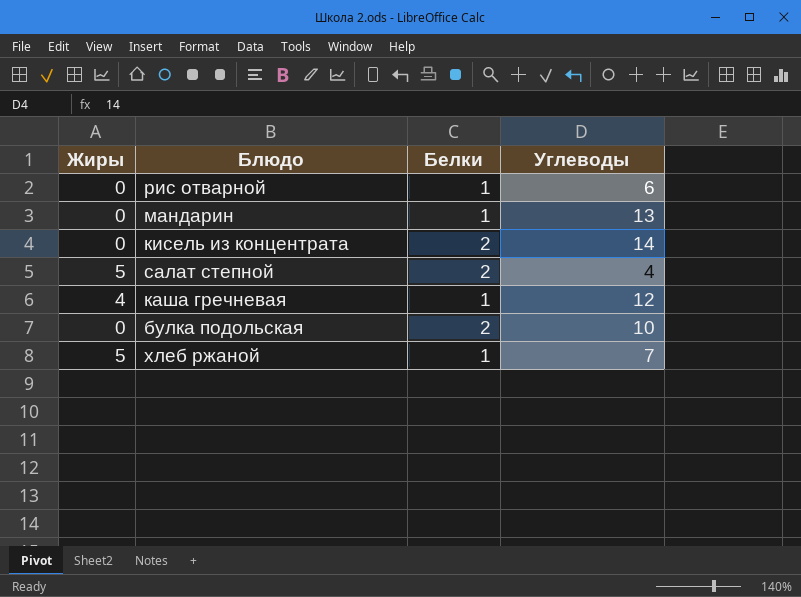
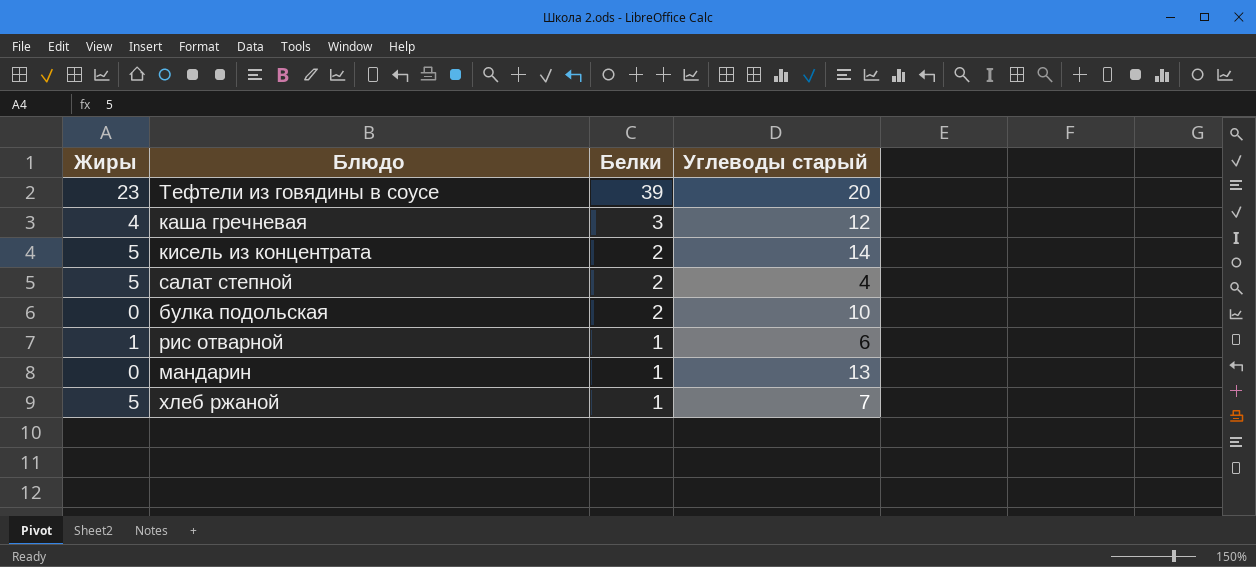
row order: none -> Белки descending
column name: Углеводы -> Углеводы старый
row Тефтели из говядины в соусе: none -> 23 | 39 | 20
каша гречневая | Белки: 1 -> 3
кисель из концентрата | Жиры: 0 -> 5
рис отварной | Жиры: 0 -> 1

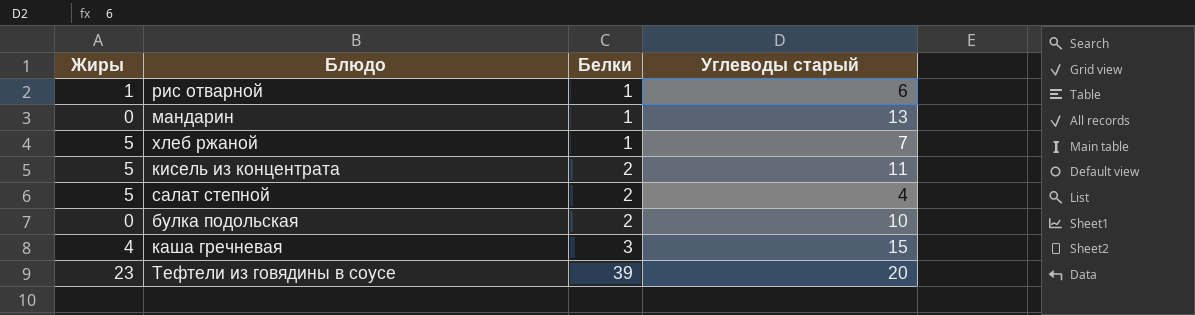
row order: Белки descending -> Белки ascending
кисель из концентрата | Углеводы старый: 14 -> 11
каша гречневая | Углеводы старый: 12 -> 15

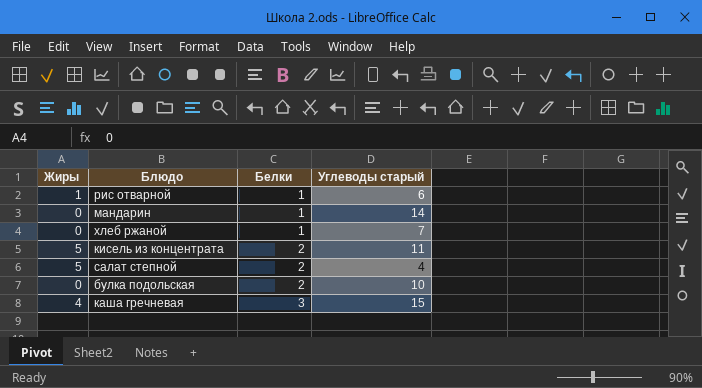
row Тефтели из говядины в соусе: 23 | 39 | 20 -> none
мандарин | Углеводы старый: 13 -> 14
хлеб ржаной | Жиры: 5 -> 0

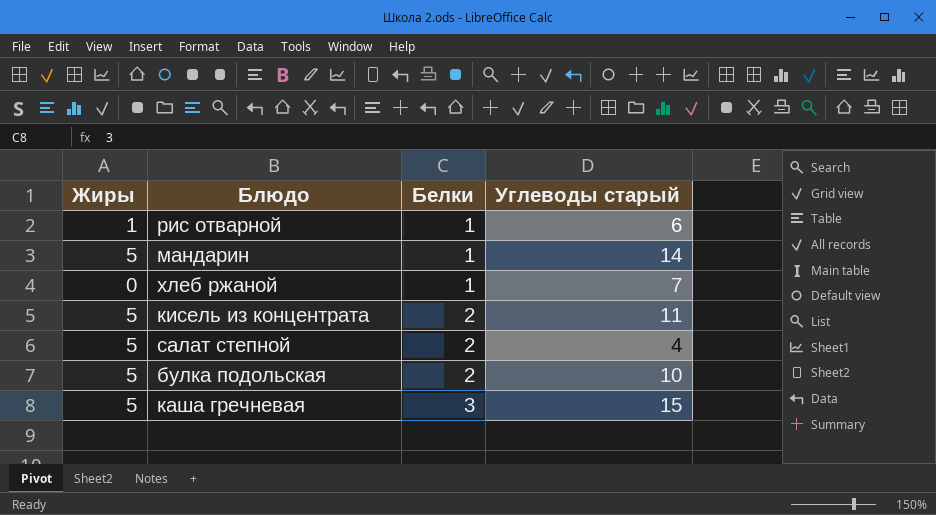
мандарин | Жиры: 0 -> 5
булка подольская | Жиры: 0 -> 5
каша гречневая | Жиры: 4 -> 5

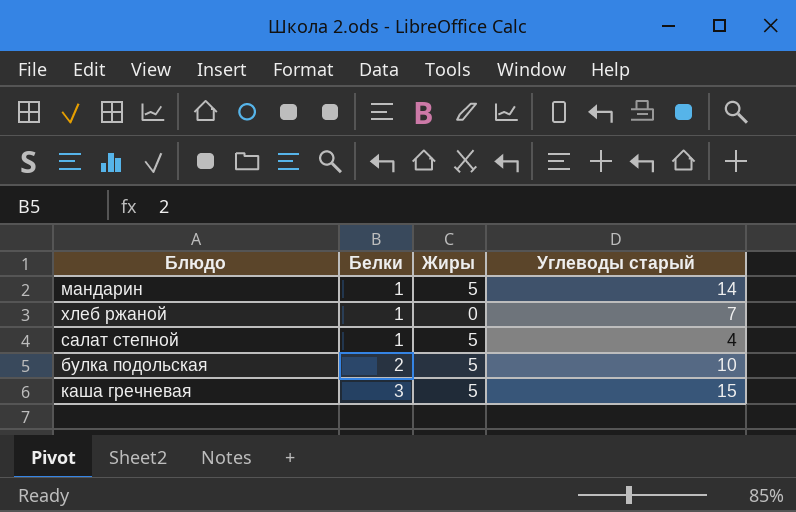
column Жиры | position: 1 -> 3
row рис отварной: 1 | 1 | 6 -> none
row кисель из концентрата: 5 | 2 | 11 -> none
салат степной | Белки: 2 -> 1

